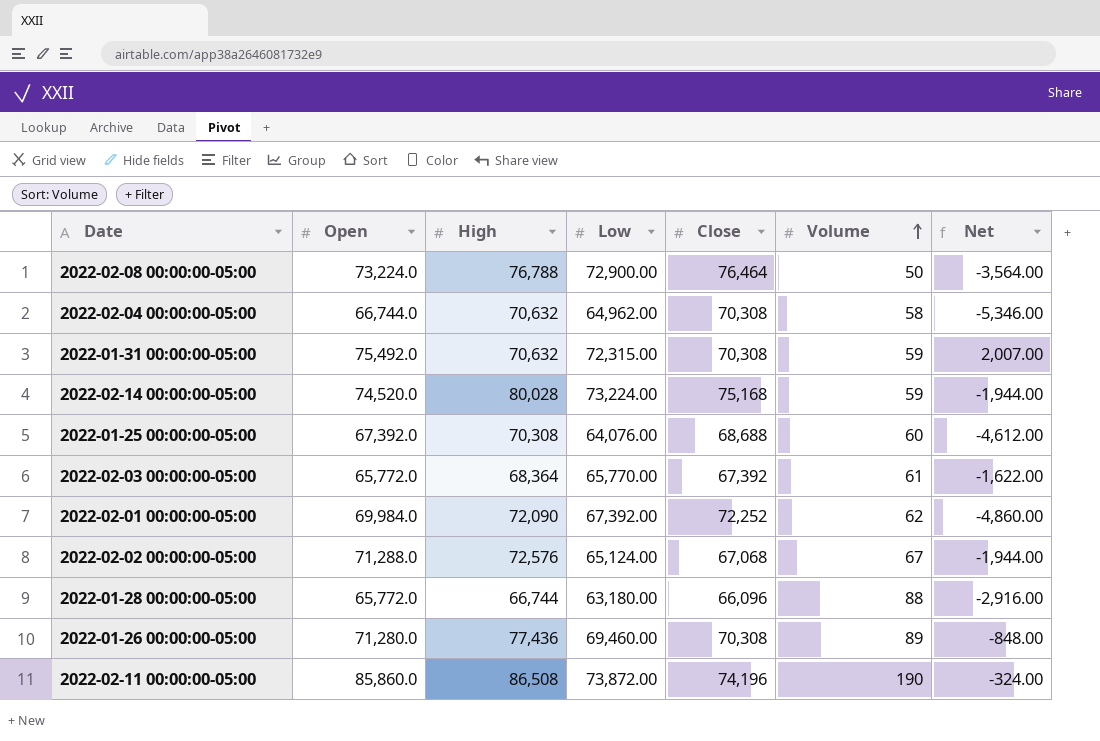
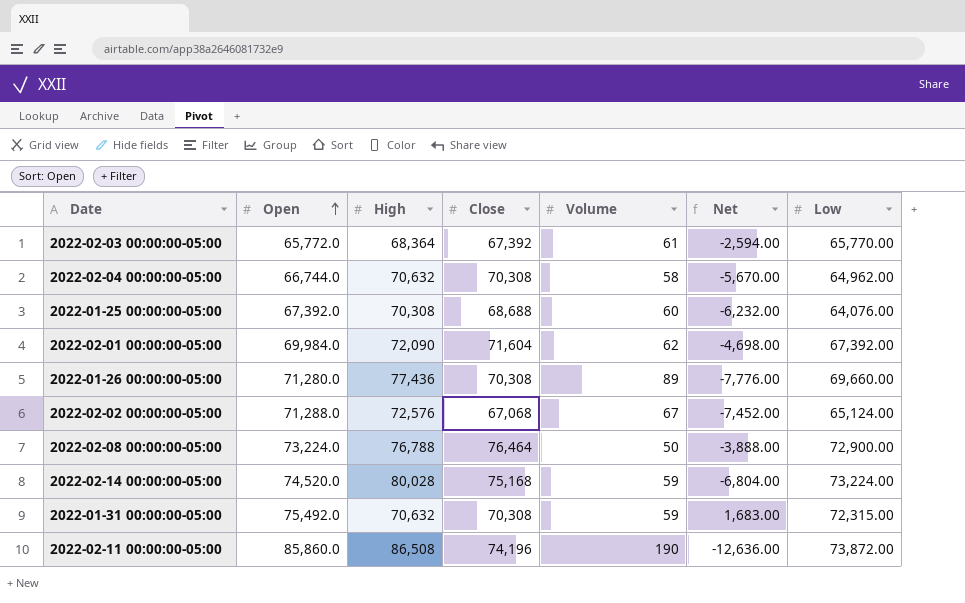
row order: Volume ascending -> Open ascending
column Net | formula: [Low] - [Close] -> [Low] - [High]
column Low | position: 4 -> 7
row 2022-01-28 00:00:00-05:00: 65,772.0 | 66,744 | 63,180.00 | 66,096 | 88 | -2,916.00 -> none
2022-02-01 00:00:00-05:00 | Close: 72,252 -> 71,604
2022-01-26 00:00:00-05:00 | Low: 69,460.00 -> 69,660.00

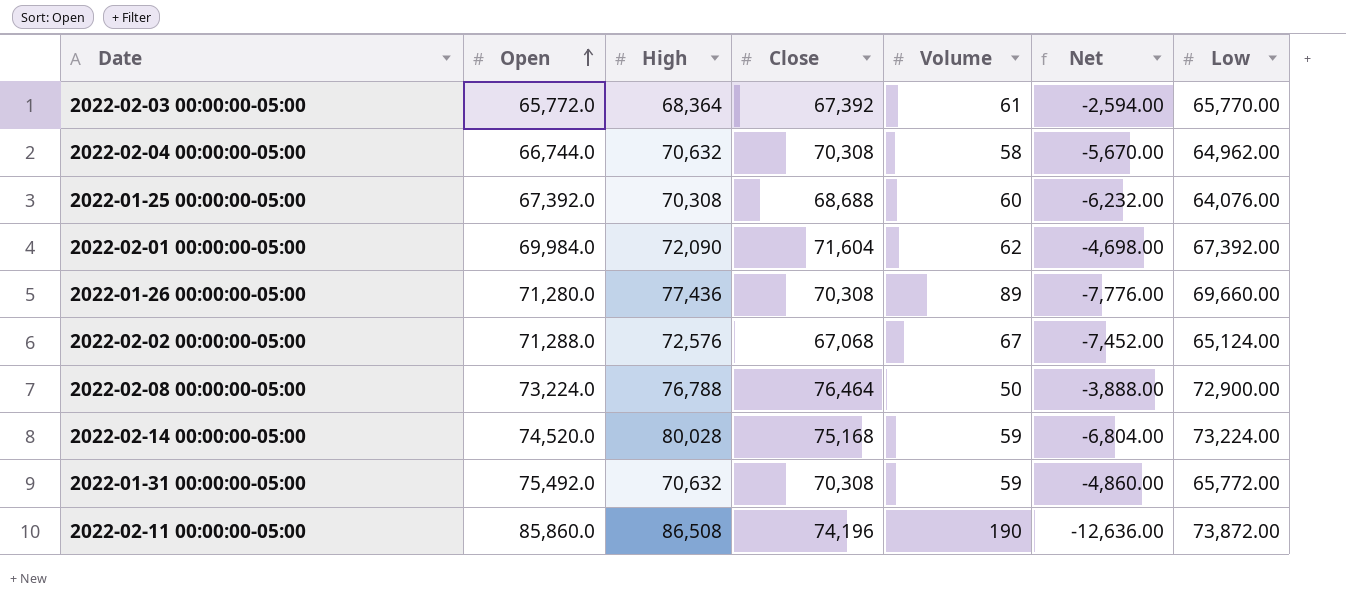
2022-01-31 00:00:00-05:00 | Net: 1,683.00 -> -4,860.00
2022-01-31 00:00:00-05:00 | Low: 72,315.00 -> 65,772.00

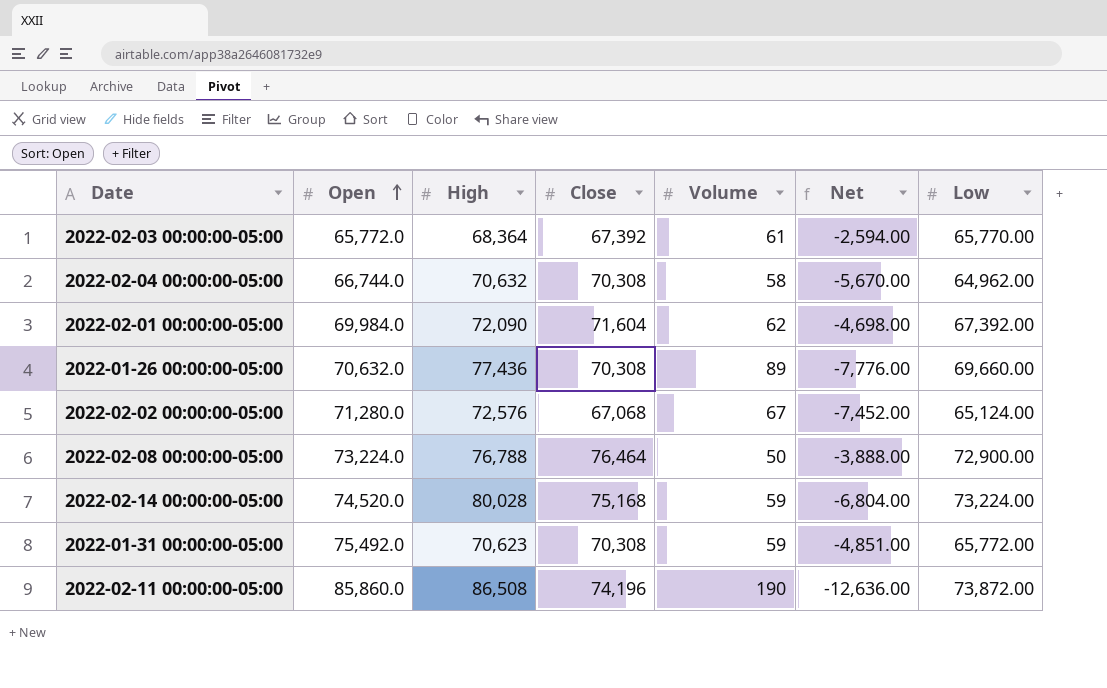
row 2022-01-25 00:00:00-05:00: 67,392.0 | 70,308 | 68,688 | 60 | -6,232.00 | 64,076.00 -> none
2022-01-26 00:00:00-05:00 | Open: 71,280.0 -> 70,632.0
2022-02-02 00:00:00-05:00 | Open: 71,288.0 -> 71,280.0
2022-01-31 00:00:00-05:00 | High: 70,632 -> 70,623
2022-01-31 00:00:00-05:00 | Net: -4,860.00 -> -4,851.00

